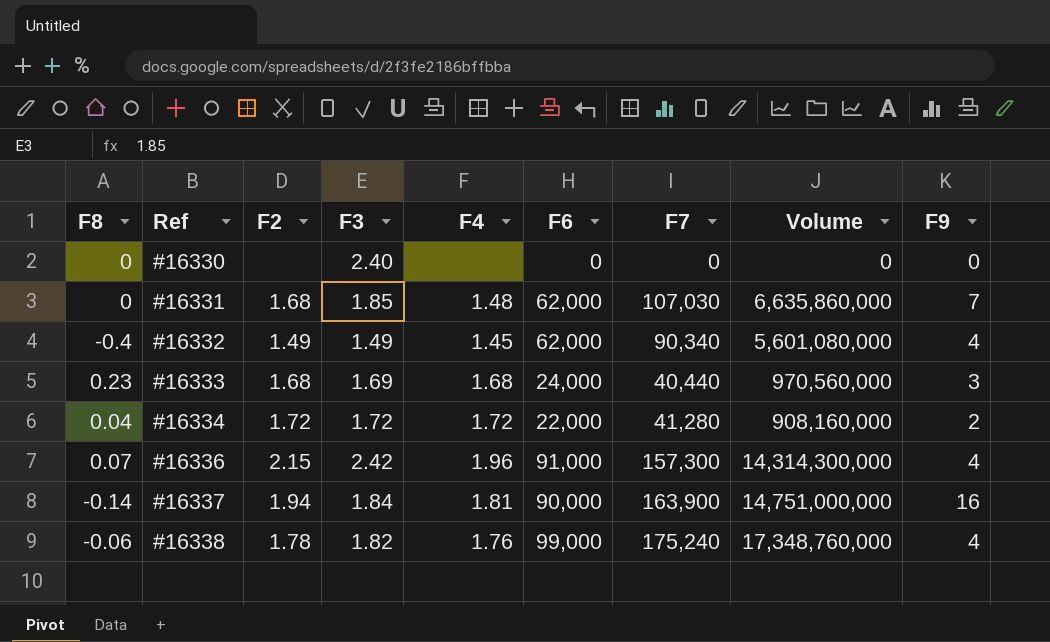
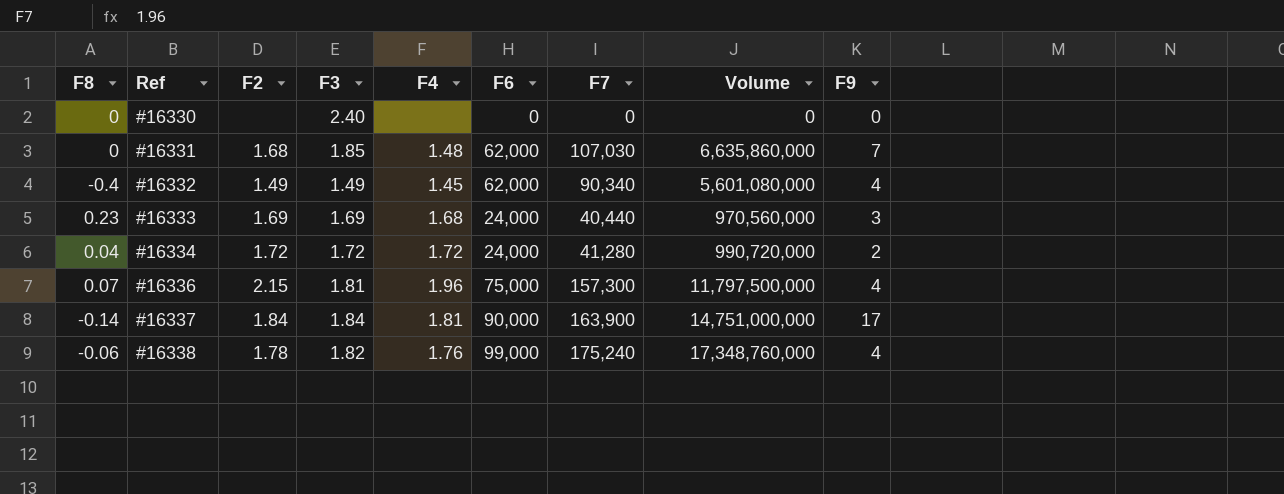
#16333 | F2: 1.68 -> 1.69
#16334 | F6: 22,000 -> 24,000
#16334 | Volume: 908,160,000 -> 990,720,000
#16336 | F3: 2.42 -> 1.81
#16336 | F6: 91,000 -> 75,000
#16336 | Volume: 14,314,300,000 -> 11,797,500,000
#16337 | F2: 1.94 -> 1.84
#16337 | F9: 16 -> 17

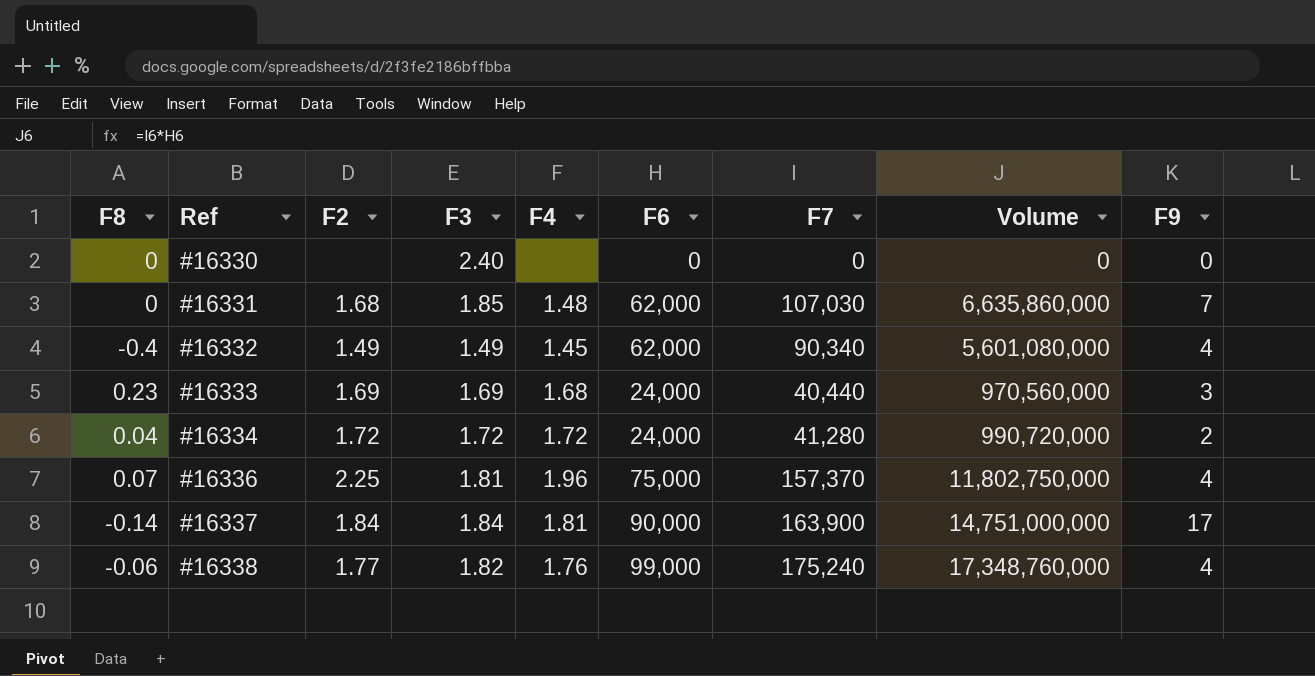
#16336 | F2: 2.15 -> 2.25
#16336 | F7: 157,300 -> 157,370
#16336 | Volume: 11,797,500,000 -> 11,802,750,000
#16338 | F2: 1.78 -> 1.77

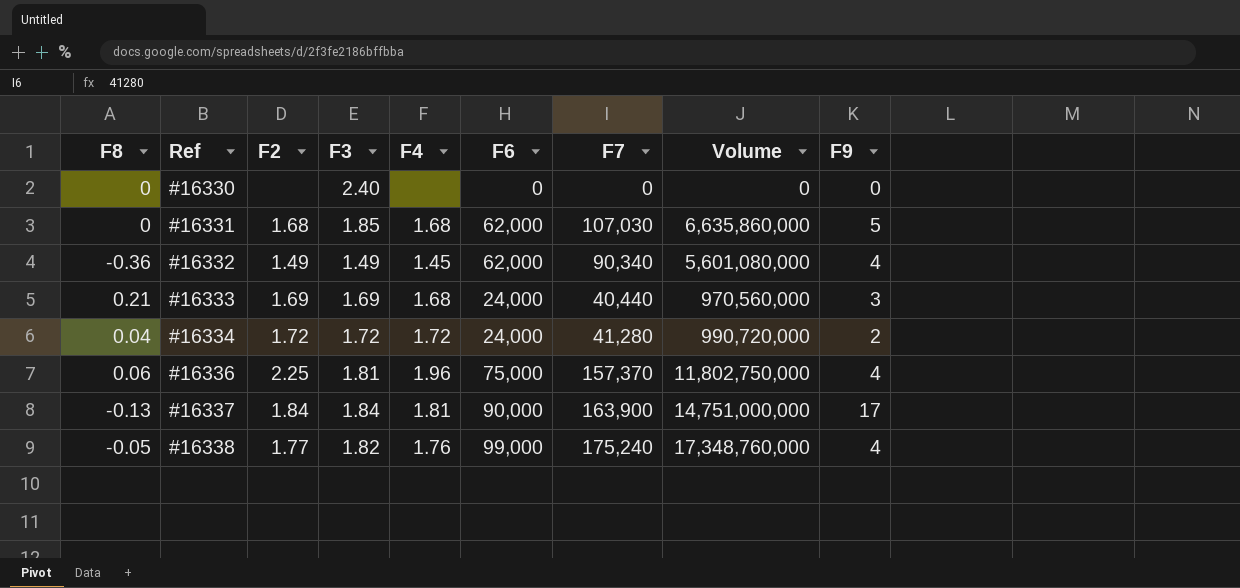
#16331 | F4: 1.48 -> 1.68
#16331 | F9: 7 -> 5
#16332 | F8: -0.4 -> -0.36
#16333 | F8: 0.23 -> 0.21
#16336 | F8: 0.07 -> 0.06
#16337 | F8: -0.14 -> -0.13
#16338 | F8: -0.06 -> -0.05

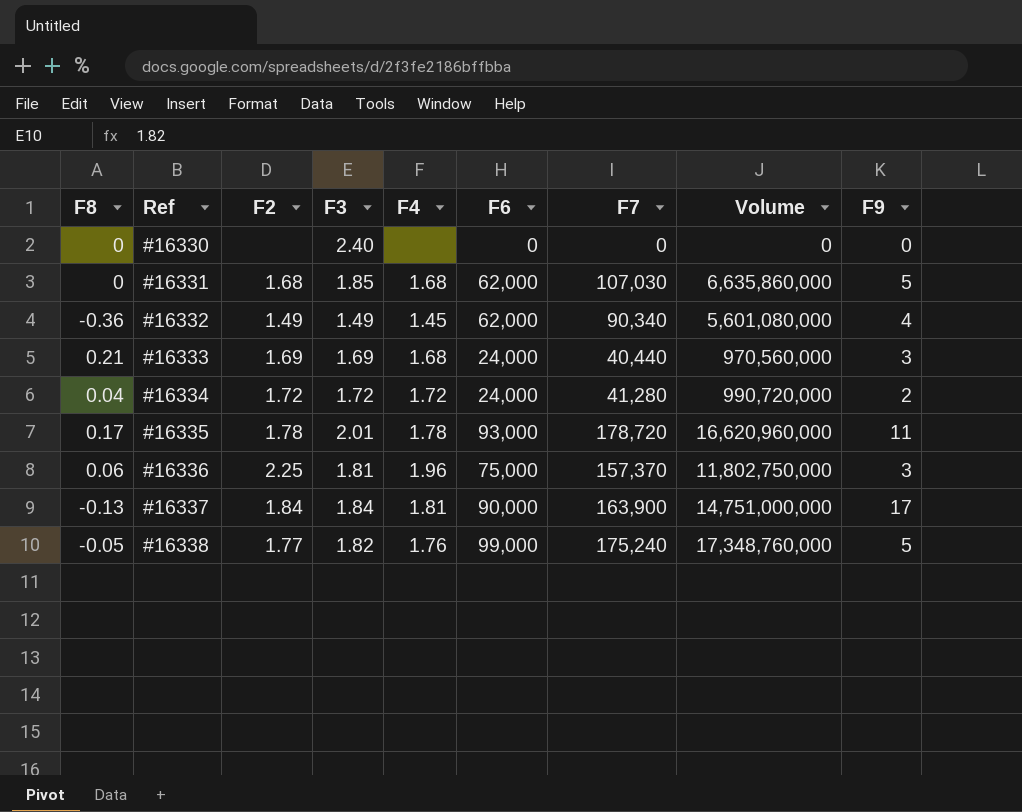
row #16335: none -> 0.17 | 1.78 | 2.01 | 1.78 | 93,000 | 178,720 | 16,620,960,000 | 11
#16336 | F9: 4 -> 3
#16338 | F9: 4 -> 5

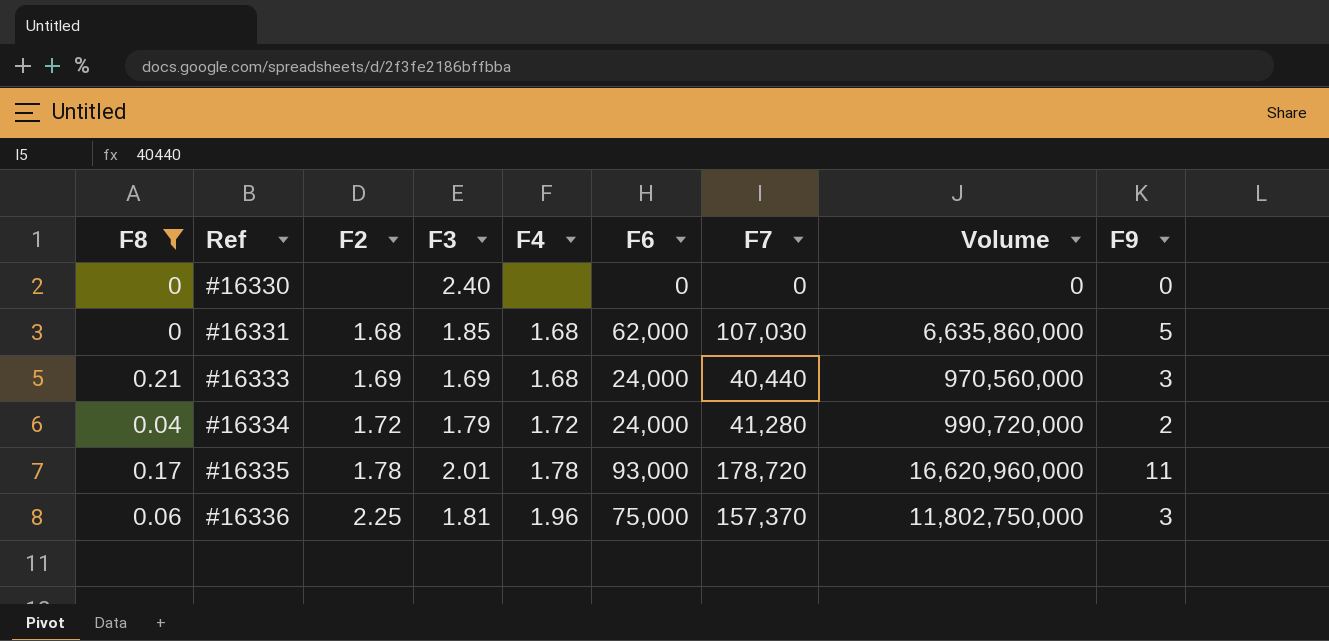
filter: none -> F8 >= 0
#16334 | F3: 1.72 -> 1.79

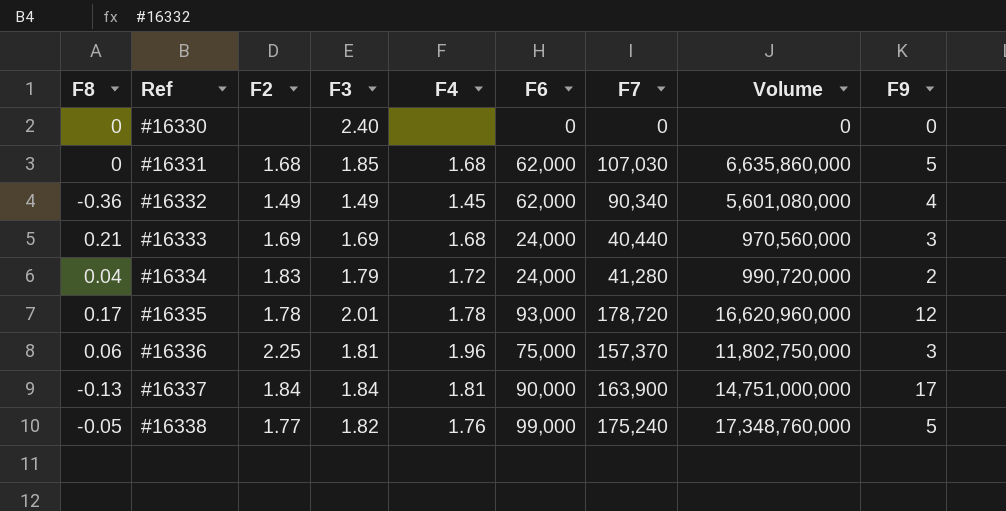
filter: F8 >= 0 -> none
#16334 | F2: 1.72 -> 1.83
#16335 | F9: 11 -> 12

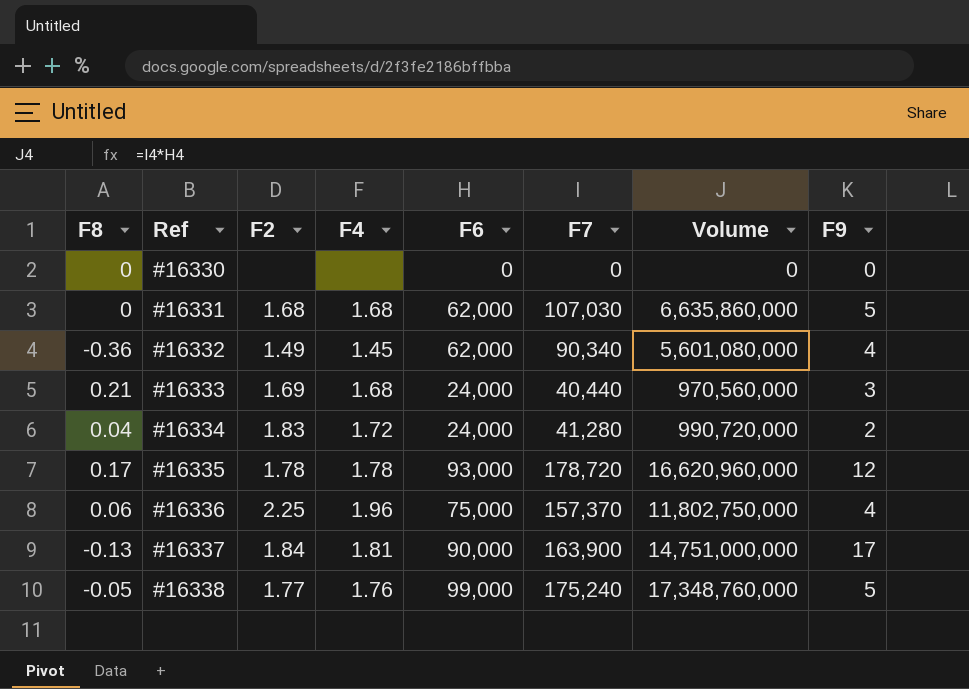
column F3 | position: 4 -> none
#16336 | F9: 3 -> 4

